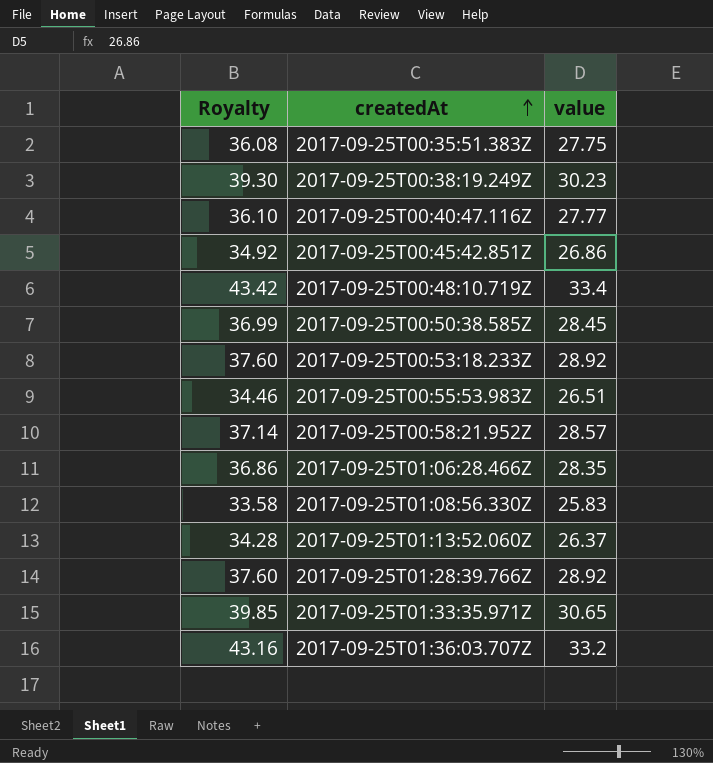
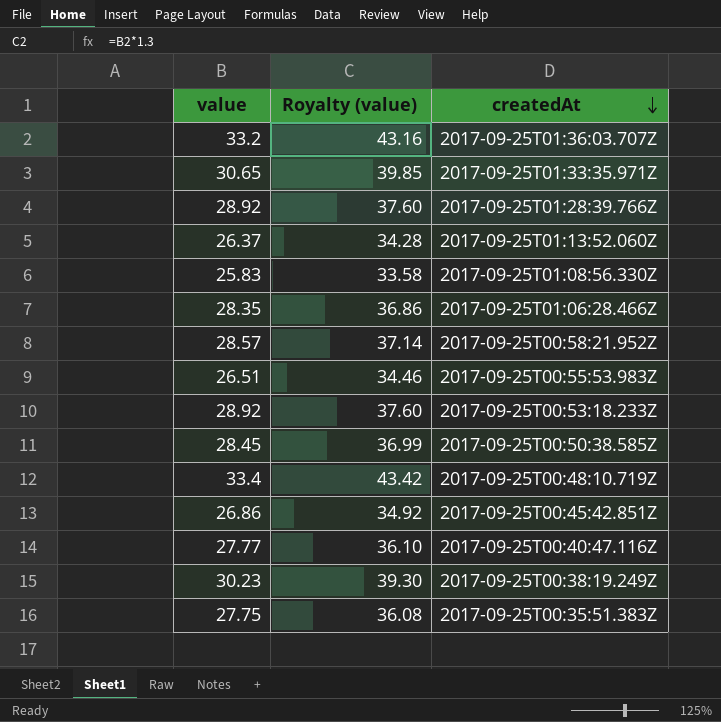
row order: createdAt ascending -> createdAt descending
column value | position: 3 -> 1
column name: Royalty -> Royalty (value)

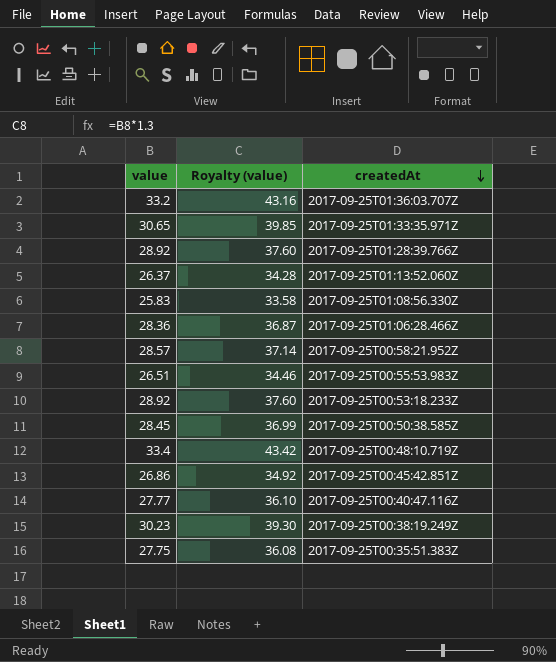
2017-09-25T01:06:28.466Z | value: 28.35 -> 28.36
2017-09-25T01:06:28.466Z | Royalty (value): 36.86 -> 36.87

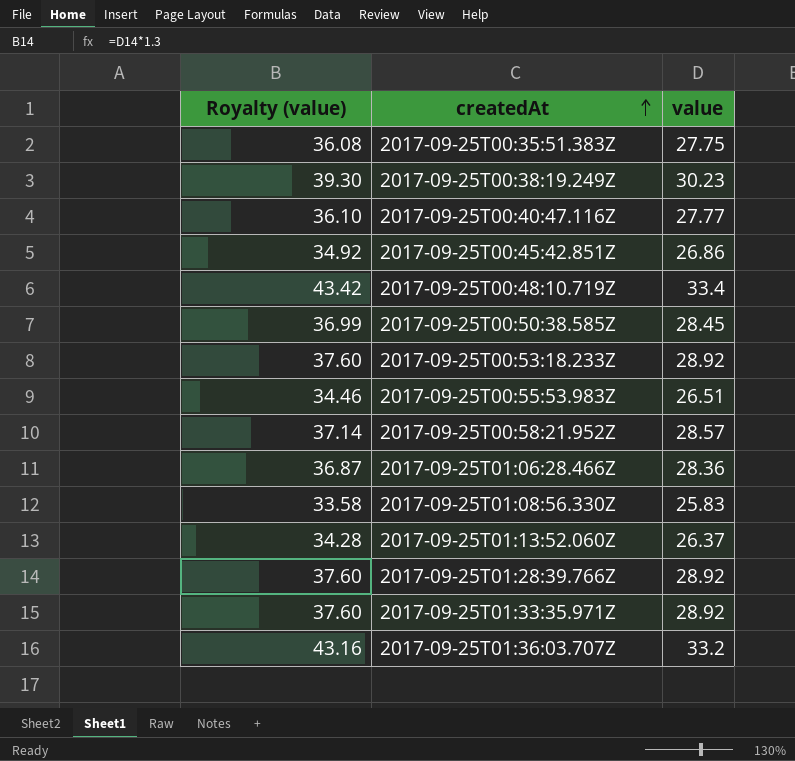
row order: createdAt descending -> createdAt ascending
column value | position: 1 -> 3
2017-09-25T01:33:35.971Z | Royalty (value): 39.85 -> 37.60
2017-09-25T01:33:35.971Z | value: 30.65 -> 28.92

